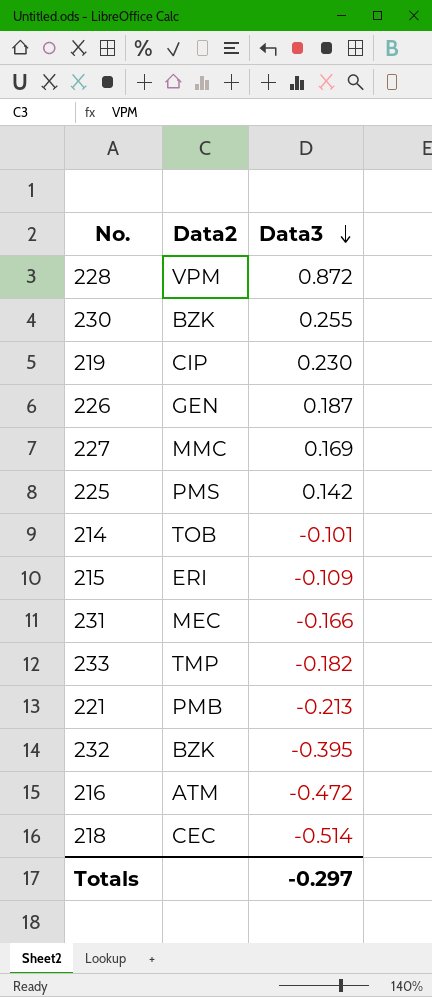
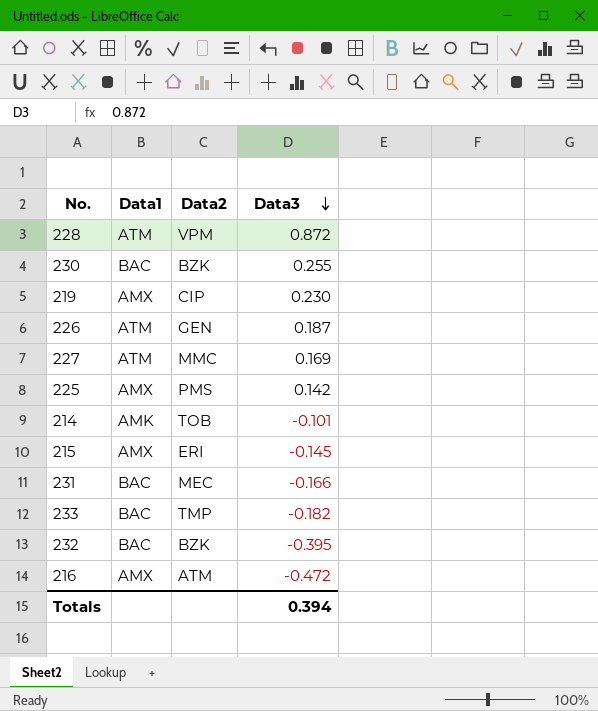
column Data1 | position: none -> 2
row 221: PMB | -0.213 -> none
row 218: CEC | -0.514 -> none
215 | Data3: -0.109 -> -0.145
Totals | Data3: -0.297 -> 0.394

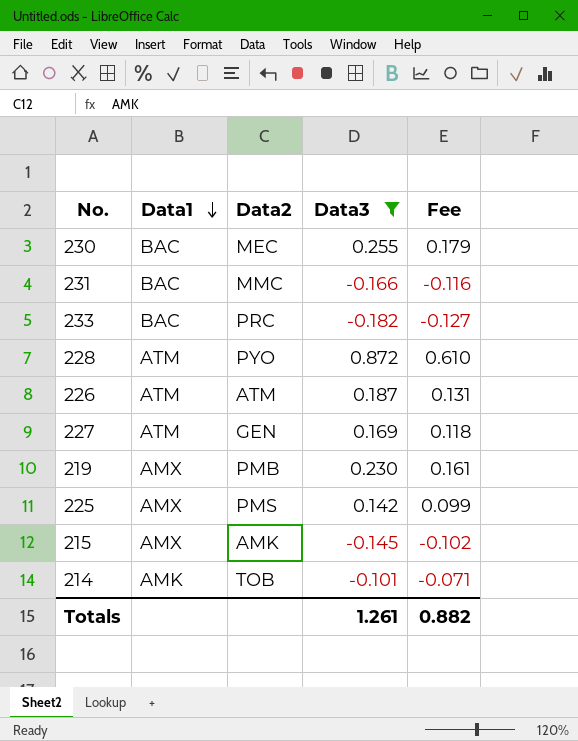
filter: none -> Data3 >= -0.182
row order: Data3 descending -> Data1 descending
column Fee | formula: none -> [Data3] * 0.7
230 | Data2: BZK -> MEC
231 | Data2: MEC -> MMC
233 | Data2: TMP -> PRC
228 | Data2: VPM -> PYO
226 | Data2: GEN -> ATM
227 | Data2: MMC -> GEN
219 | Data2: CIP -> PMB
215 | Data2: ERI -> AMK
Totals | Data3: 0.394 -> 1.261

